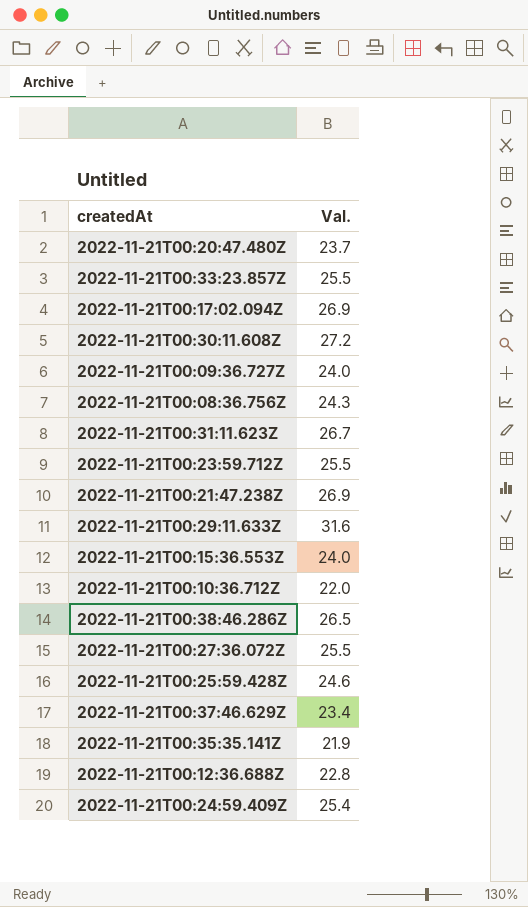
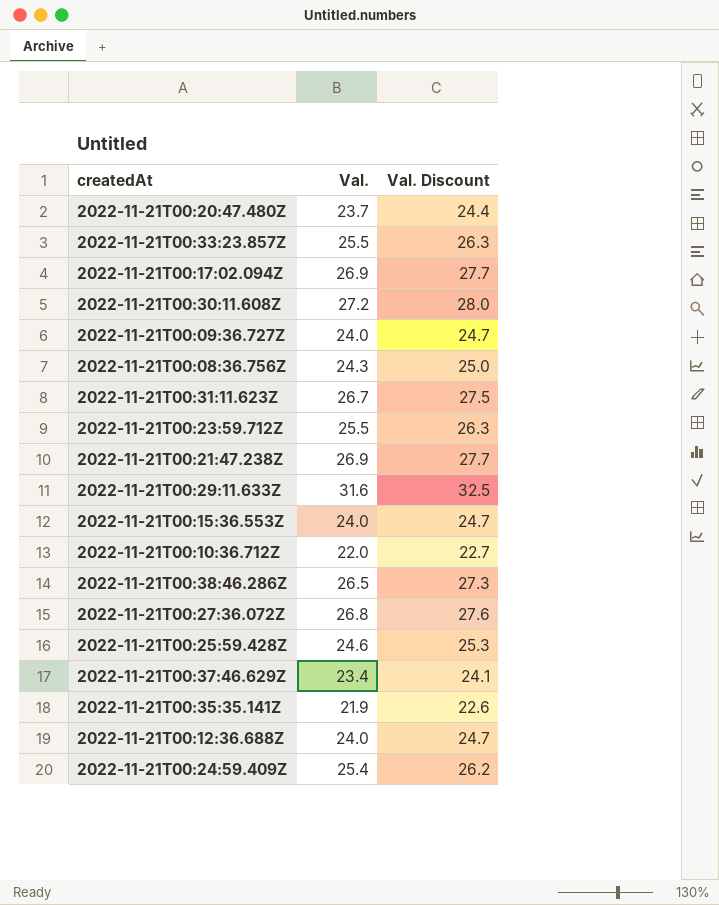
column Val. Discount | formula: none -> [Val.] * 1.03
2022-11-21T00:27:36.072Z | Val.: 25.5 -> 26.8
2022-11-21T00:12:36.688Z | Val.: 22.8 -> 24.0

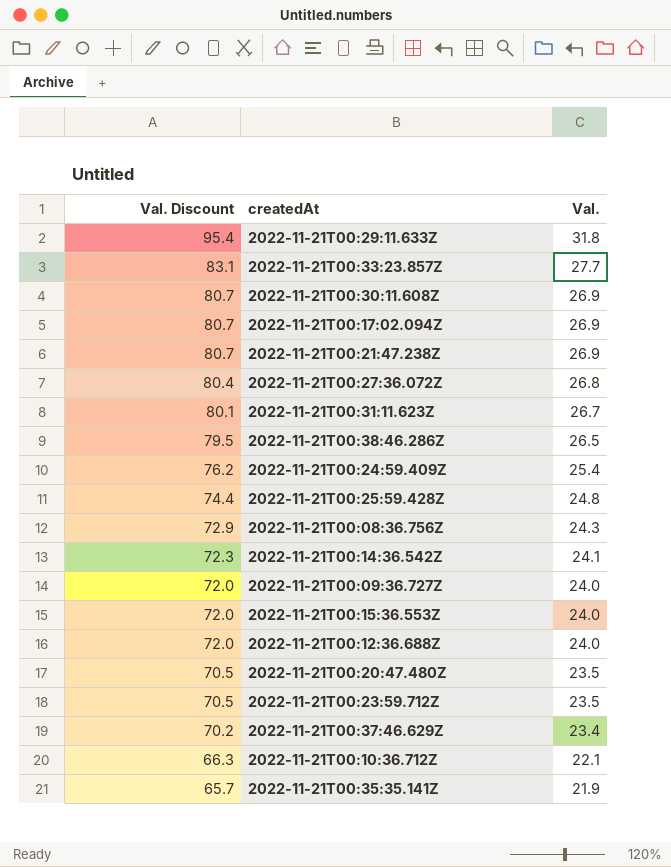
row order: none -> Val. Discount descending
column Val. Discount | formula: [Val.] * 1.03 -> [Val.] * 3
column Val. Discount | position: 3 -> 1
2022-11-21T00:29:11.633Z | Val.: 31.6 -> 31.8
2022-11-21T00:33:23.857Z | Val.: 25.5 -> 27.7
2022-11-21T00:30:11.608Z | Val.: 27.2 -> 26.9
2022-11-21T00:25:59.428Z | Val.: 24.6 -> 24.8
row 2022-11-21T00:14:36.542Z: none -> 72.3 | 24.1
2022-11-21T00:20:47.480Z | Val.: 23.7 -> 23.5
2022-11-21T00:23:59.712Z | Val.: 25.5 -> 23.5
2022-11-21T00:10:36.712Z | Val.: 22.0 -> 22.1

